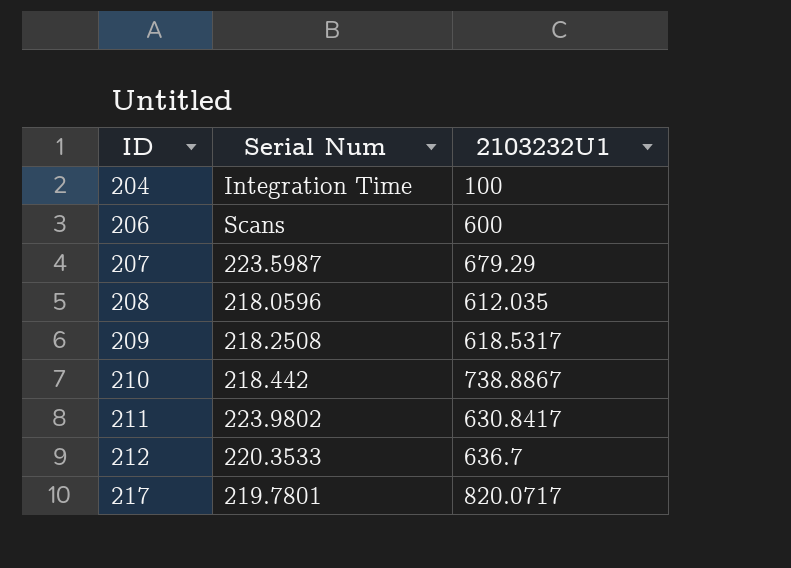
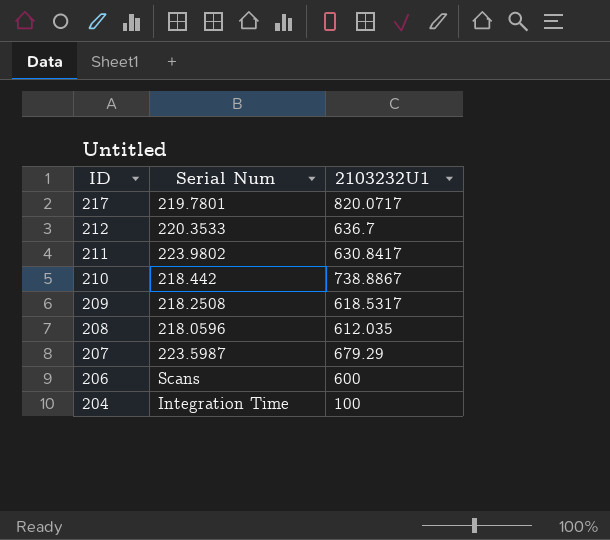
row order: ID ascending -> ID descending

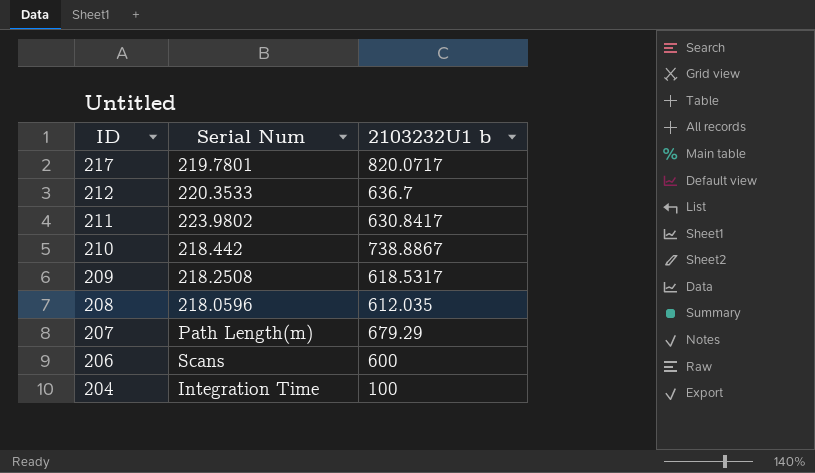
column name: 2103232U1 -> 2103232U1 b
207 | Serial Num: 223.5987 -> Path Length(m)

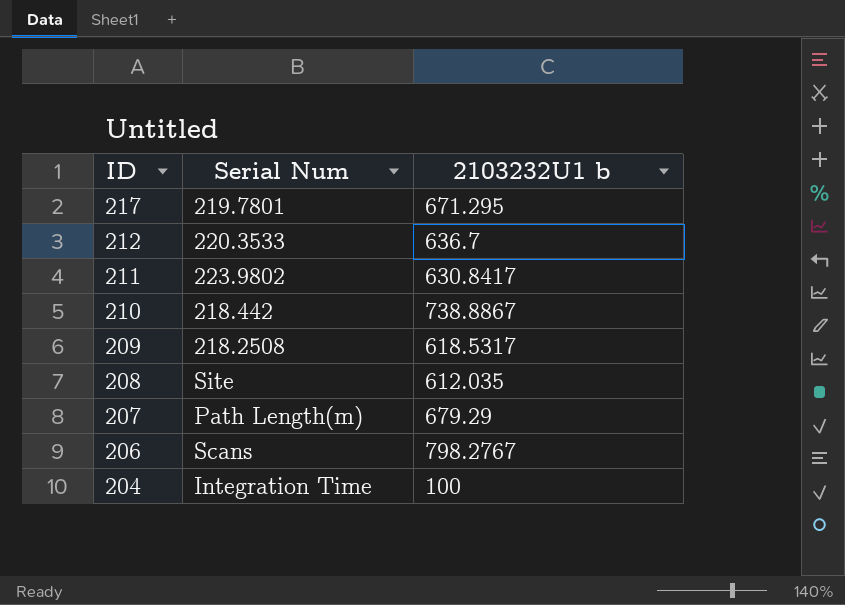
217 | 2103232U1 b: 820.0717 -> 671.295
208 | Serial Num: 218.0596 -> Site
206 | 2103232U1 b: 600 -> 798.2767

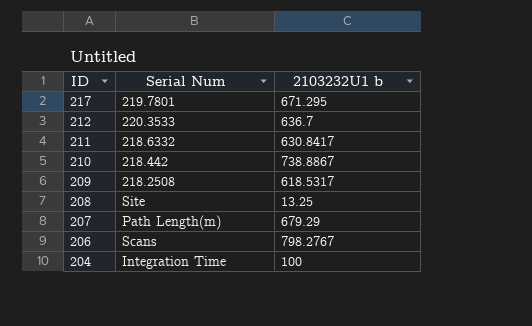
211 | Serial Num: 223.9802 -> 218.6332
208 | 2103232U1 b: 612.035 -> 13.25

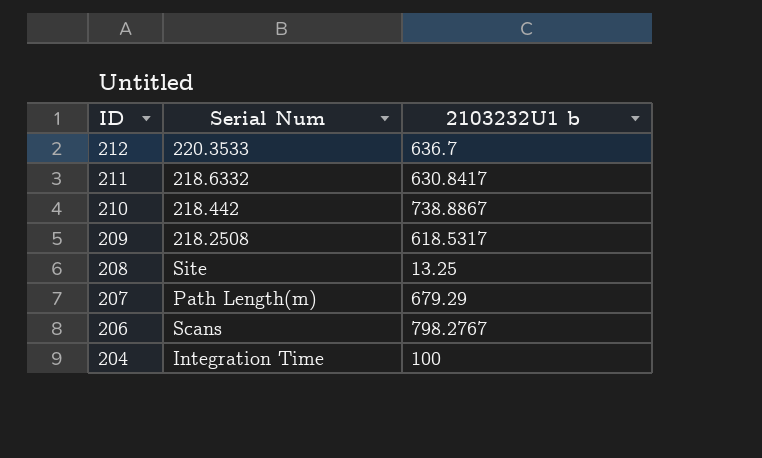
row 217: 219.7801 | 671.295 -> none

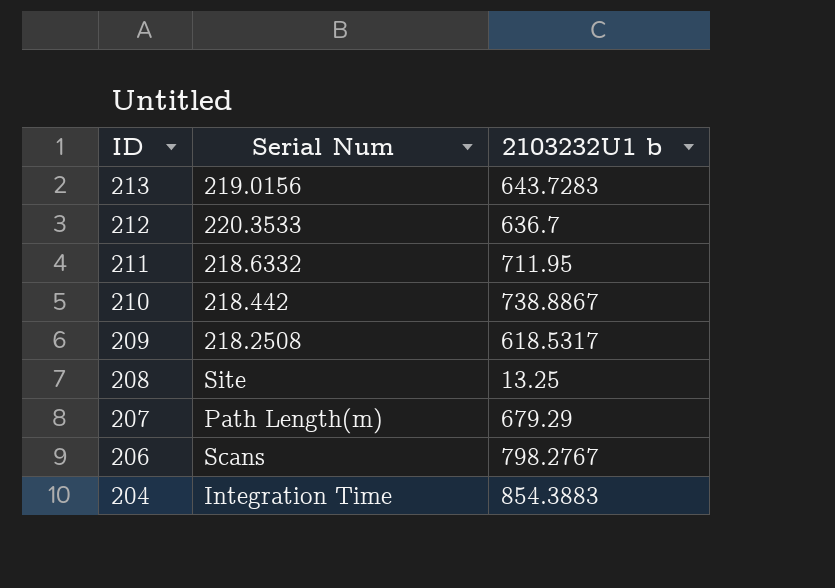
row 213: none -> 219.0156 | 643.7283
211 | 2103232U1 b: 630.8417 -> 711.95
204 | 2103232U1 b: 100 -> 854.3883

